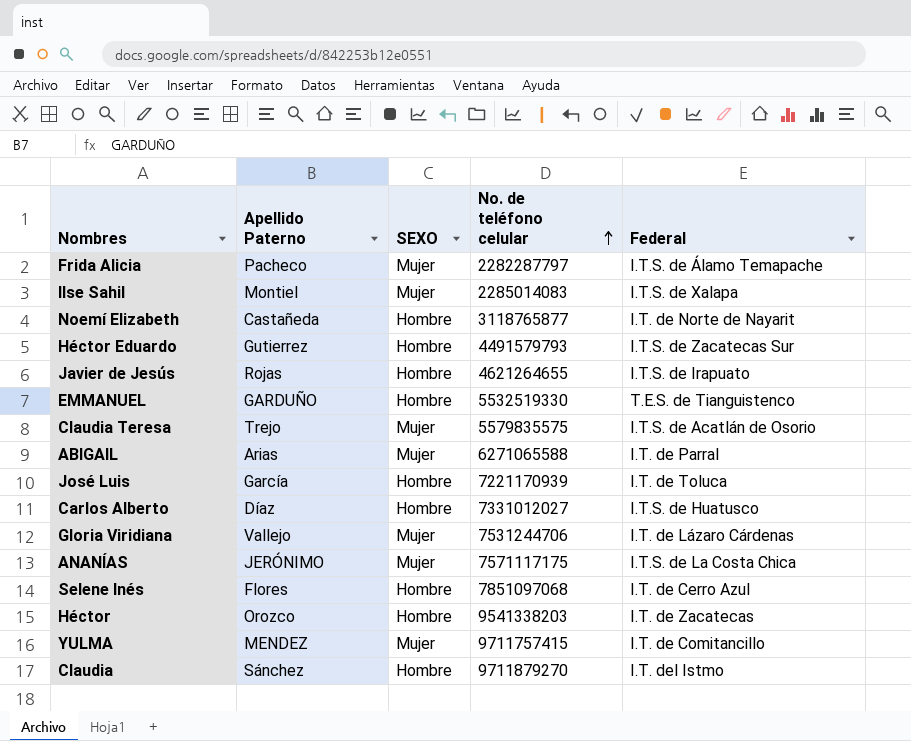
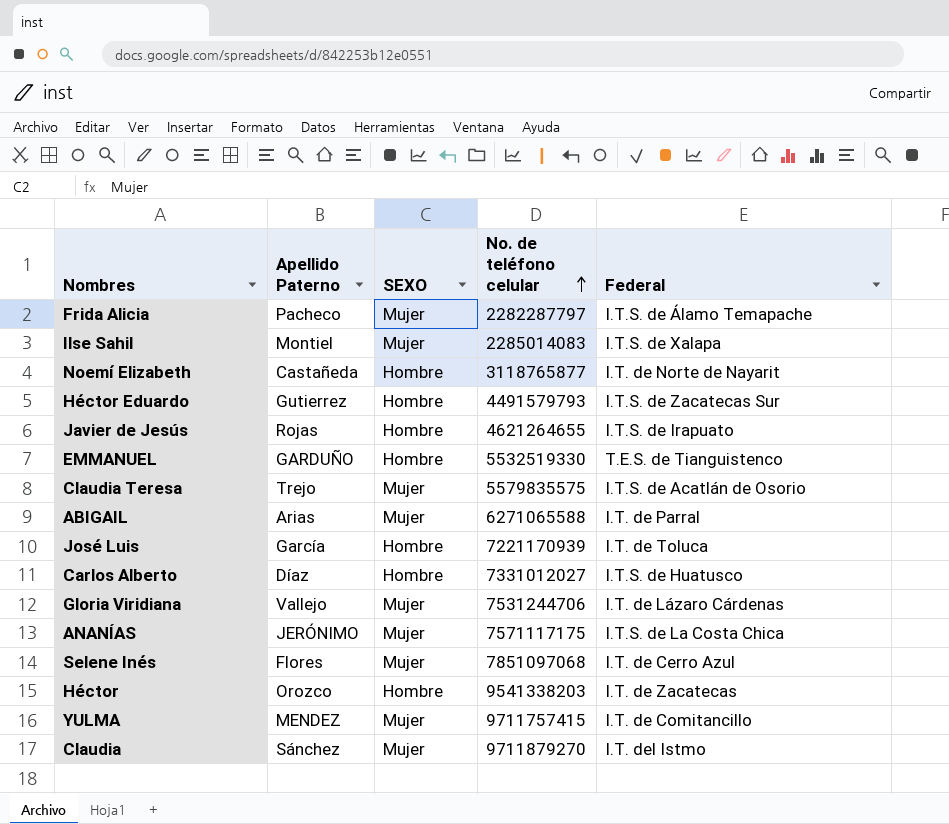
Selene Inés | SEXO: Hombre -> Mujer
Claudia | SEXO: Hombre -> Mujer

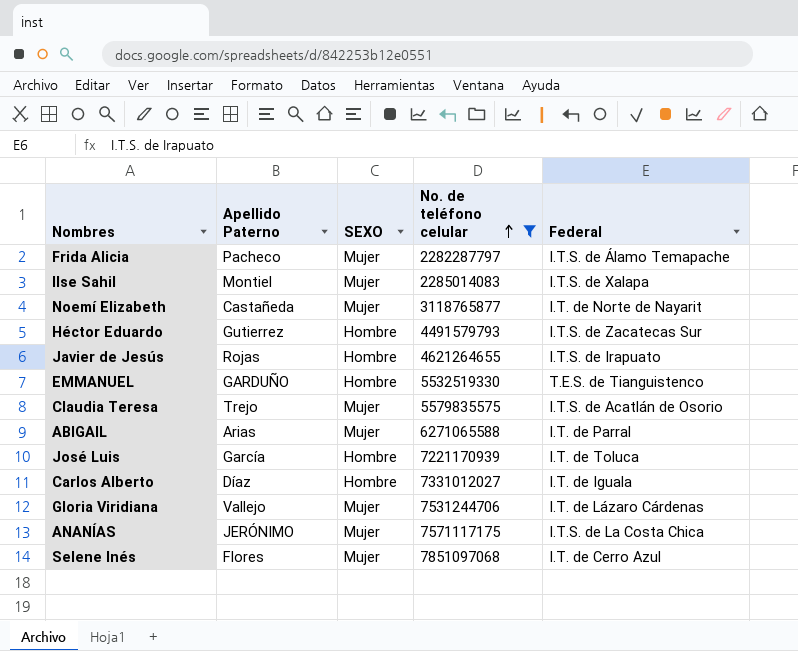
filter: none -> No. de teléfono celular <= 7851097068
Noemí Elizabeth | SEXO: Hombre -> Mujer
Carlos Alberto | Federal: I.T.S. de Huatusco -> I.T. de Iguala

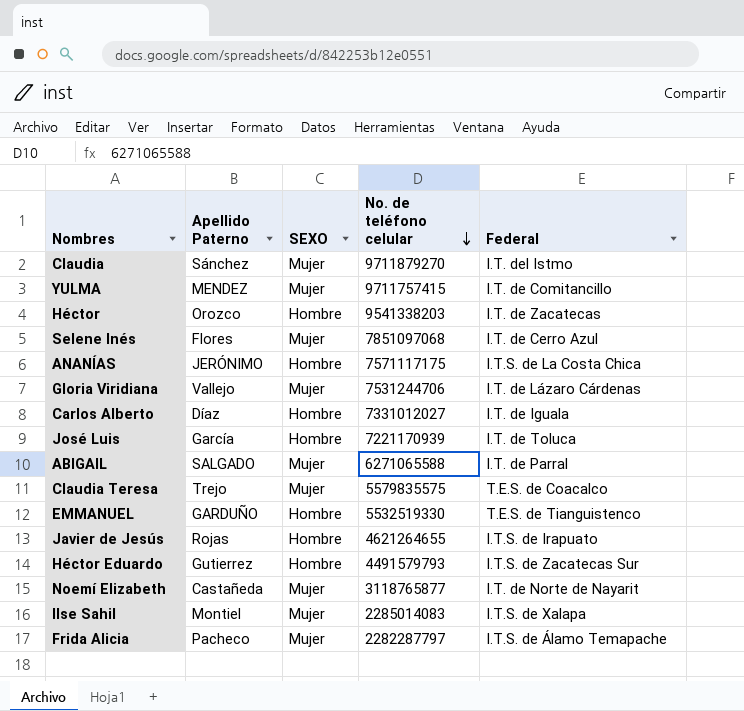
filter: No. de teléfono celular <= 7851097068 -> none
row order: No. de teléfono celular ascending -> No. de teléfono celular descending
ANANÍAS | SEXO: Mujer -> Hombre
ABIGAIL | Apellido Paterno: Arias -> SALGADO
Claudia Teresa | Federal: I.T.S. de Acatlán de Osorio -> T.E.S. de Coacalco

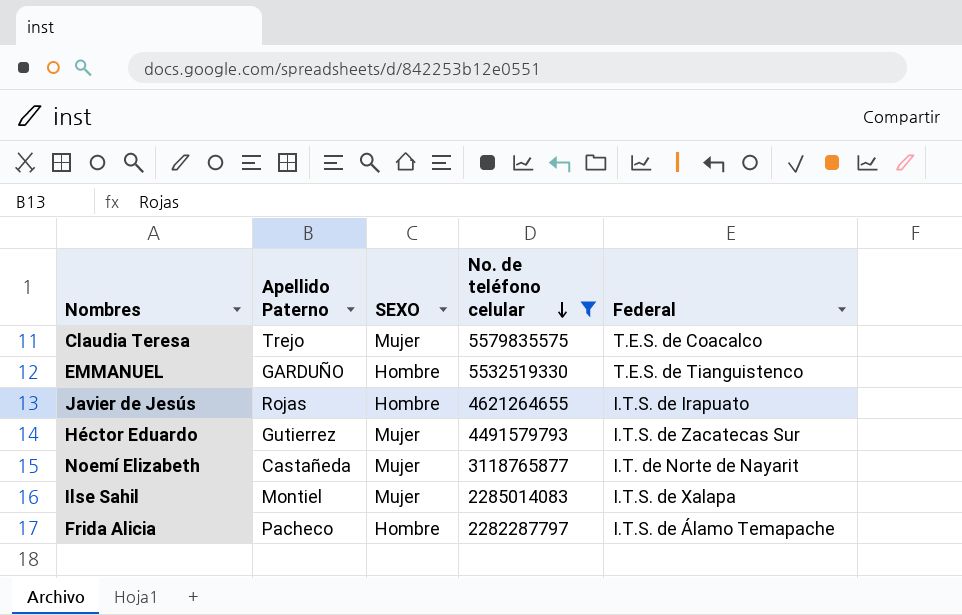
filter: none -> No. de teléfono celular <= 5579835575
Héctor Eduardo | SEXO: Hombre -> Mujer
Frida Alicia | SEXO: Mujer -> Hombre

